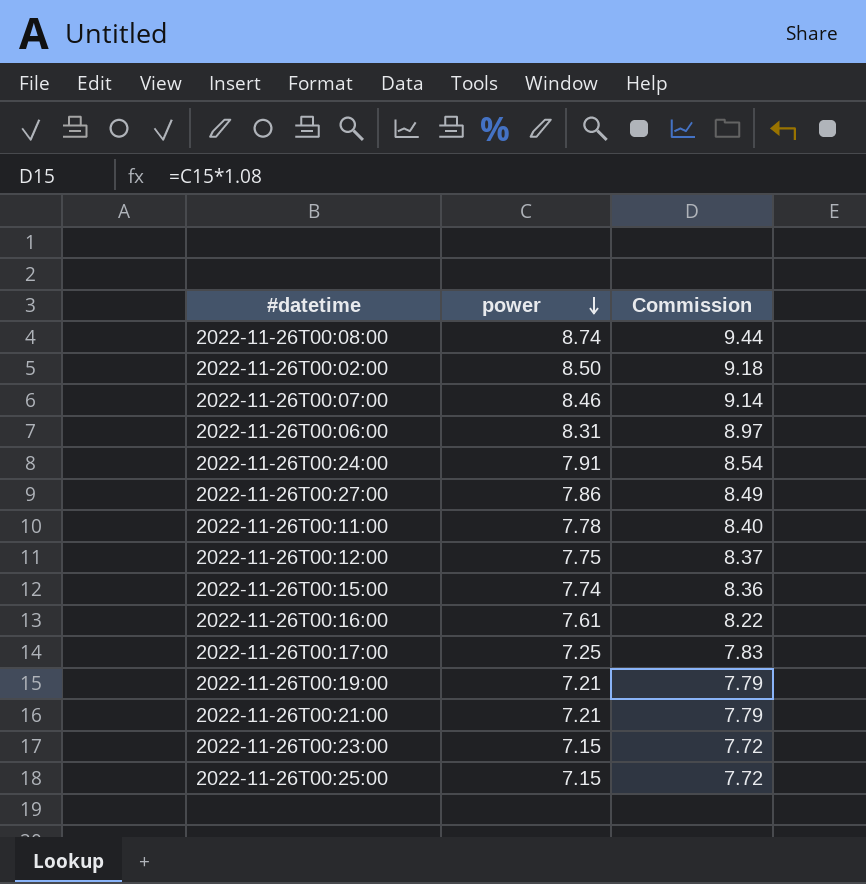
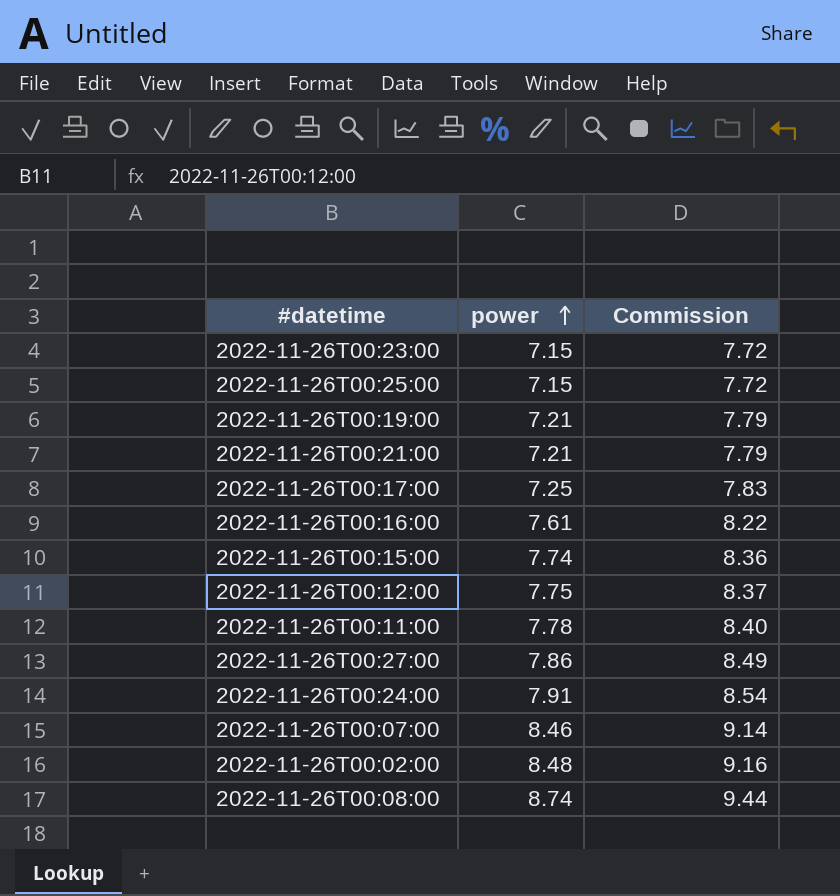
row order: power descending -> power ascending
row 2022-11-26T00:06:00: 8.31 | 8.97 -> none
2022-11-26T00:02:00 | power: 8.50 -> 8.48
2022-11-26T00:02:00 | Commission: 9.18 -> 9.16

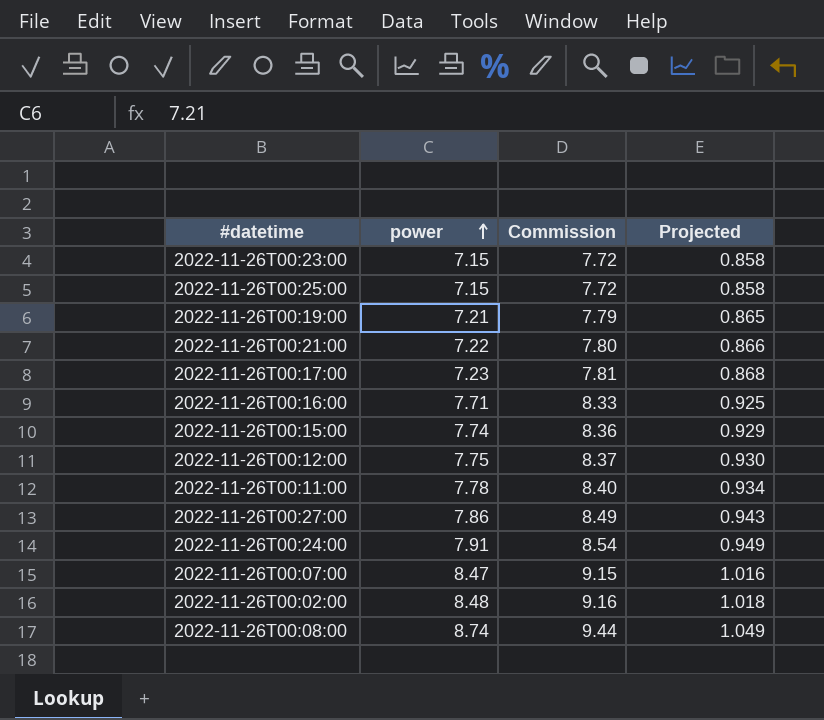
column Projected | formula: none -> [power] * 0.12
2022-11-26T00:21:00 | power: 7.21 -> 7.22
2022-11-26T00:21:00 | Commission: 7.79 -> 7.80
2022-11-26T00:17:00 | power: 7.25 -> 7.23
2022-11-26T00:17:00 | Commission: 7.83 -> 7.81
2022-11-26T00:16:00 | power: 7.61 -> 7.71
2022-11-26T00:16:00 | Commission: 8.22 -> 8.33
2022-11-26T00:07:00 | power: 8.46 -> 8.47
2022-11-26T00:07:00 | Commission: 9.14 -> 9.15

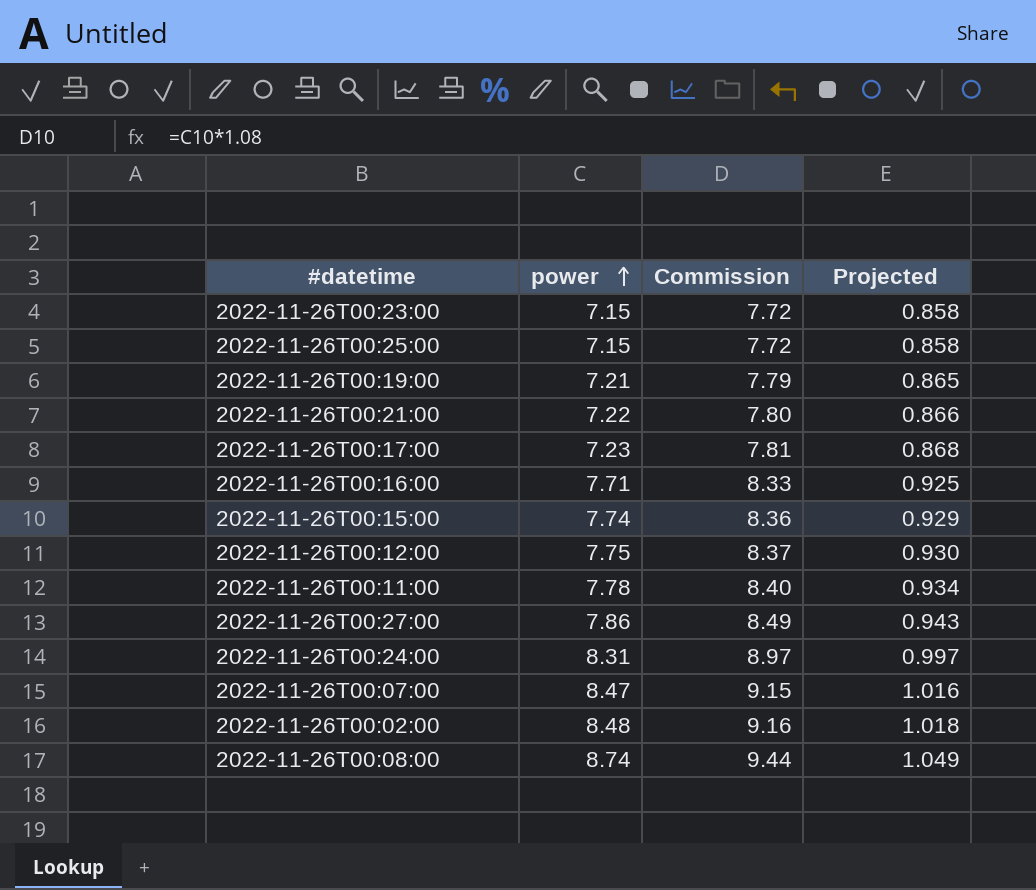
2022-11-26T00:24:00 | power: 7.91 -> 8.31
2022-11-26T00:24:00 | Commission: 8.54 -> 8.97
2022-11-26T00:24:00 | Projected: 0.949 -> 0.997

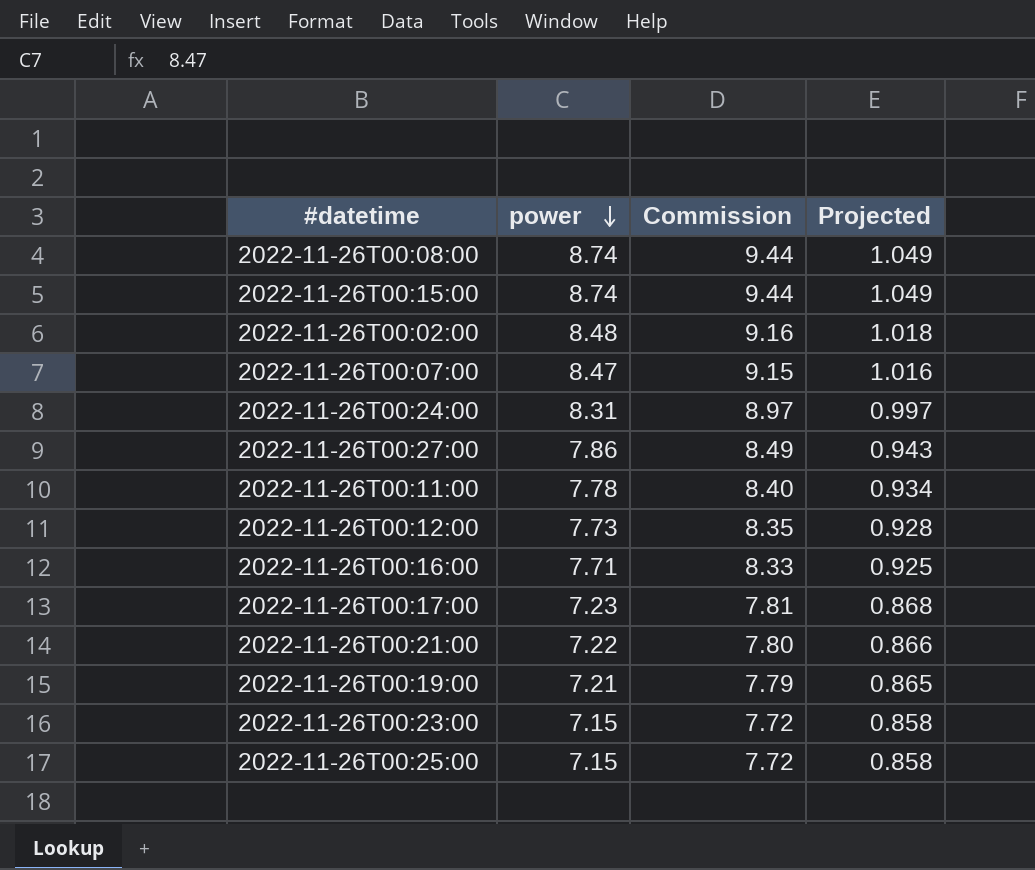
row order: power ascending -> power descending
2022-11-26T00:15:00 | power: 7.74 -> 8.74
2022-11-26T00:15:00 | Commission: 8.36 -> 9.44
2022-11-26T00:15:00 | Projected: 0.929 -> 1.049
2022-11-26T00:12:00 | power: 7.75 -> 7.73
2022-11-26T00:12:00 | Commission: 8.37 -> 8.35
2022-11-26T00:12:00 | Projected: 0.930 -> 0.928

